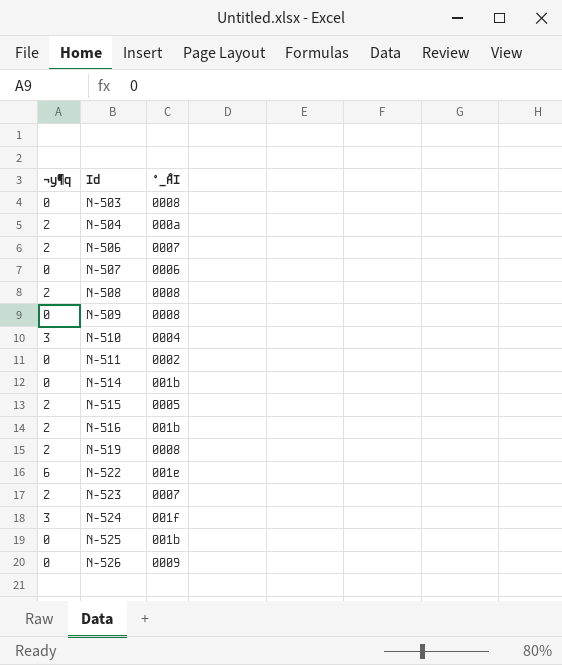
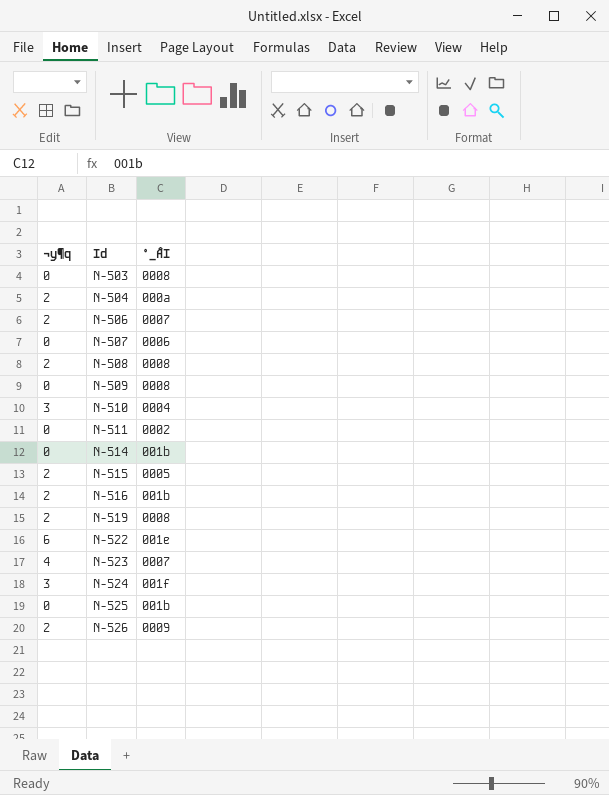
N-523 | ¬y¶q: 2 -> 4
N-526 | ¬y¶q: 0 -> 2

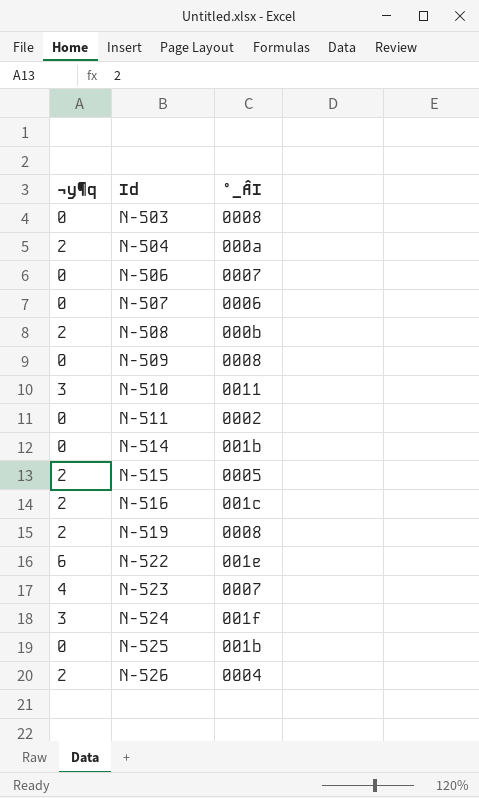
N-506 | ¬y¶q: 2 -> 0
N-508 | °_ÂI: 0008 -> 000b
N-510 | °_ÂI: 0004 -> 0011
N-516 | °_ÂI: 001b -> 001c
N-526 | °_ÂI: 0009 -> 0004

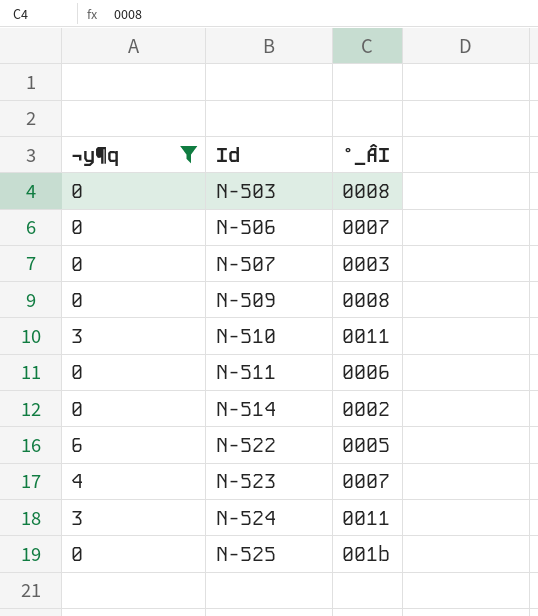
filter: none -> ¬y¶q != 2
N-507 | °_ÂI: 0006 -> 0003
N-511 | °_ÂI: 0002 -> 0006
N-514 | °_ÂI: 001b -> 0002
N-522 | °_ÂI: 001e -> 0005
N-524 | °_ÂI: 001f -> 0011

